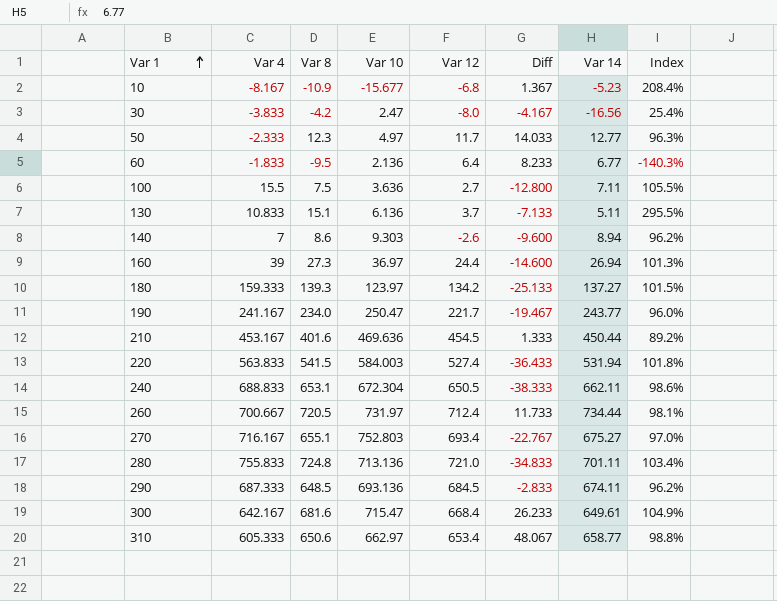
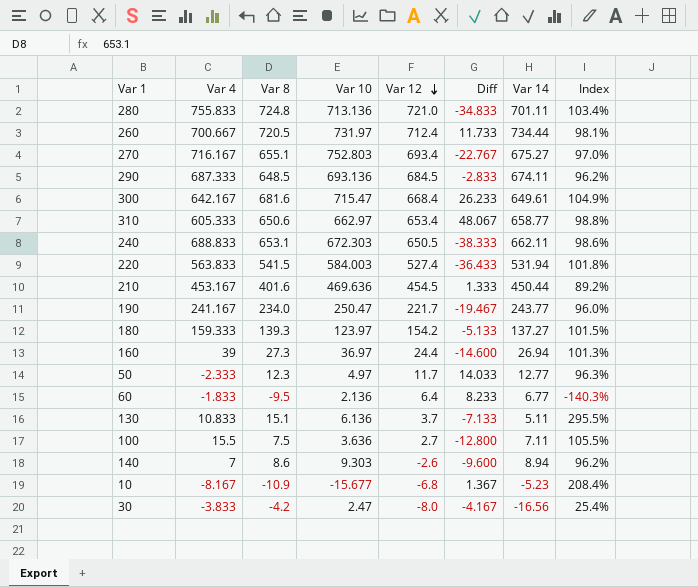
row order: Var 1 ascending -> Var 12 descending
240 | Var 10: 672.304 -> 672.303
180 | Var 12: 134.2 -> 154.2
180 | Diff: -25.133 -> -5.133

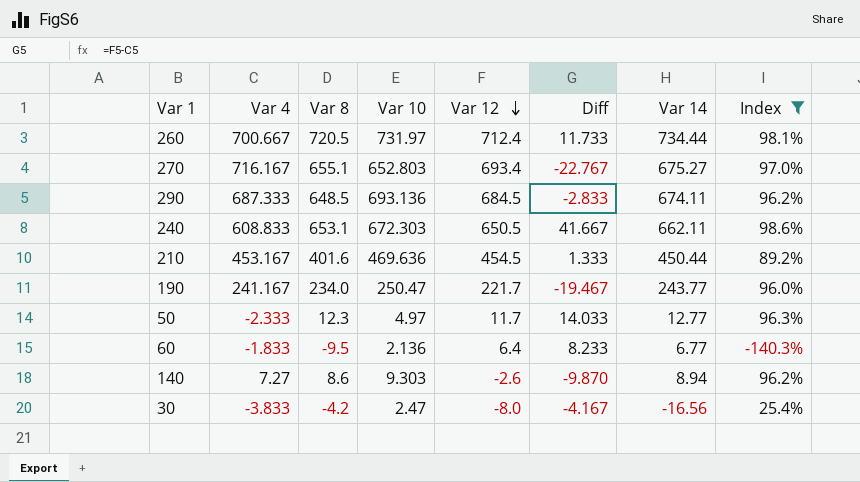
filter: none -> Index <= 98.6%
270 | Var 10: 752.803 -> 652.803
240 | Var 4: 688.833 -> 608.833
240 | Diff: -38.333 -> 41.667
140 | Var 4: 7 -> 7.27
140 | Diff: -9.600 -> -9.870

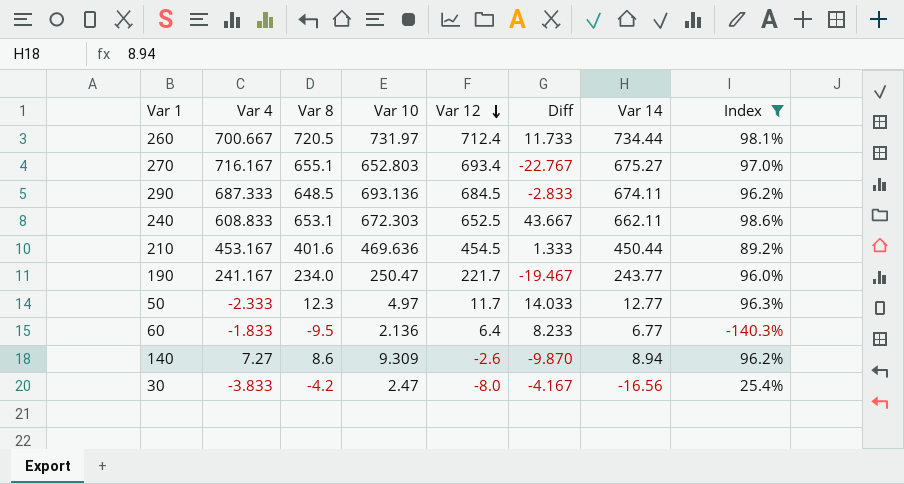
240 | Var 12: 650.5 -> 652.5
240 | Diff: 41.667 -> 43.667
140 | Var 10: 9.303 -> 9.309

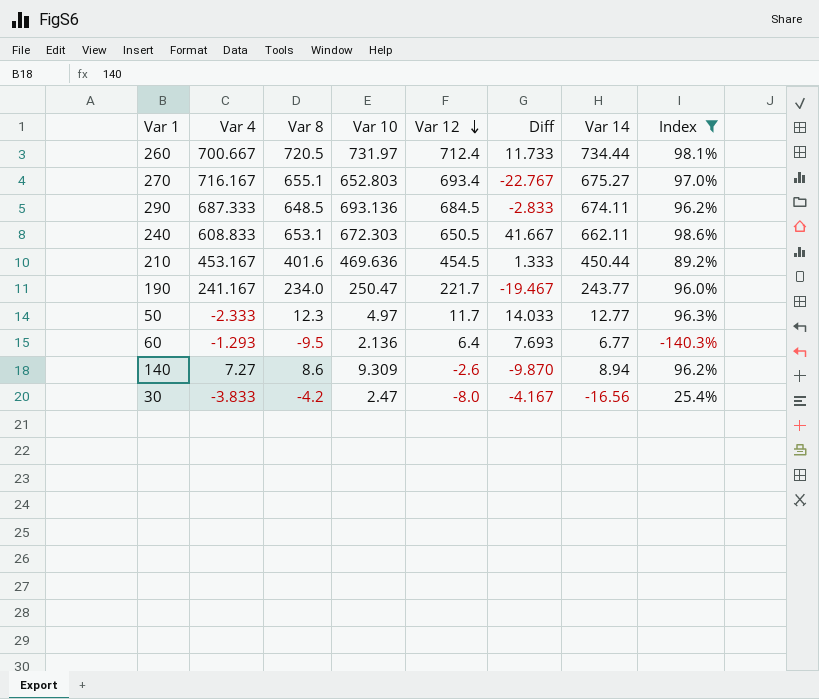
240 | Var 12: 652.5 -> 650.5
240 | Diff: 43.667 -> 41.667
60 | Var 4: -1.833 -> -1.293
60 | Diff: 8.233 -> 7.693

